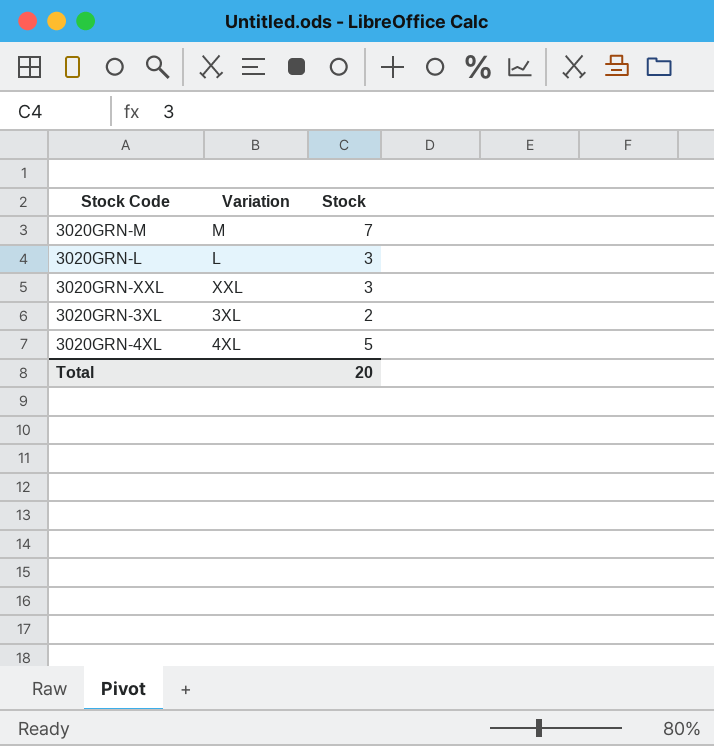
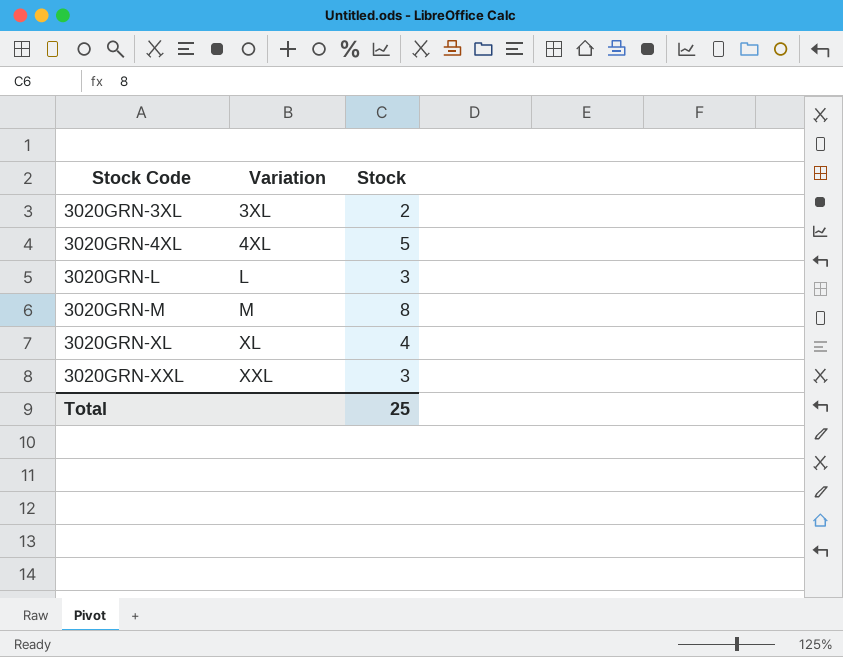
row order: none -> Stock Code ascending
3020GRN-M | Stock: 7 -> 8
row 3020GRN-XL: none -> XL | 4
Total | Stock: 20 -> 25

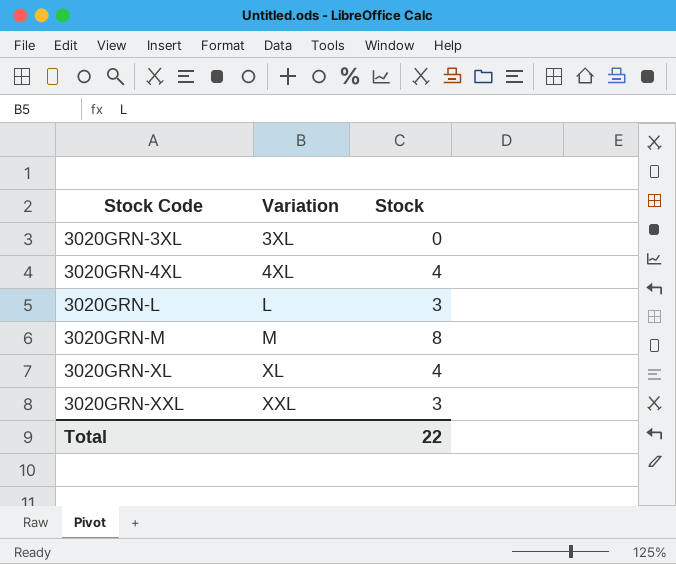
3020GRN-3XL | Stock: 2 -> 0
3020GRN-4XL | Stock: 5 -> 4
Total | Stock: 25 -> 22

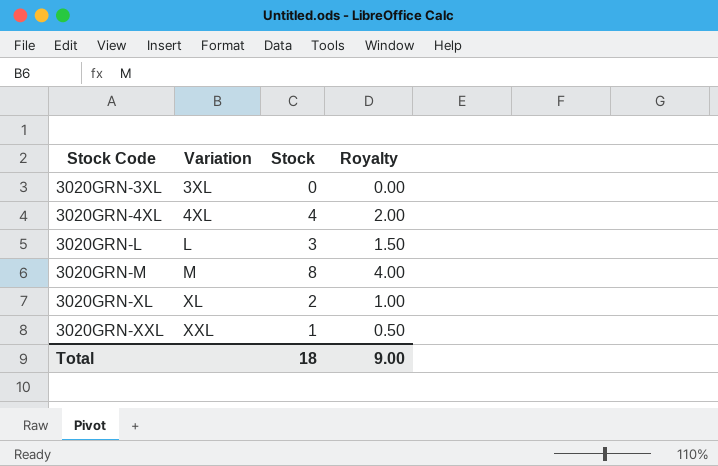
column Royalty | formula: none -> [Stock] * 0.5
3020GRN-XL | Stock: 4 -> 2
3020GRN-XXL | Stock: 3 -> 1
Total | Stock: 22 -> 18

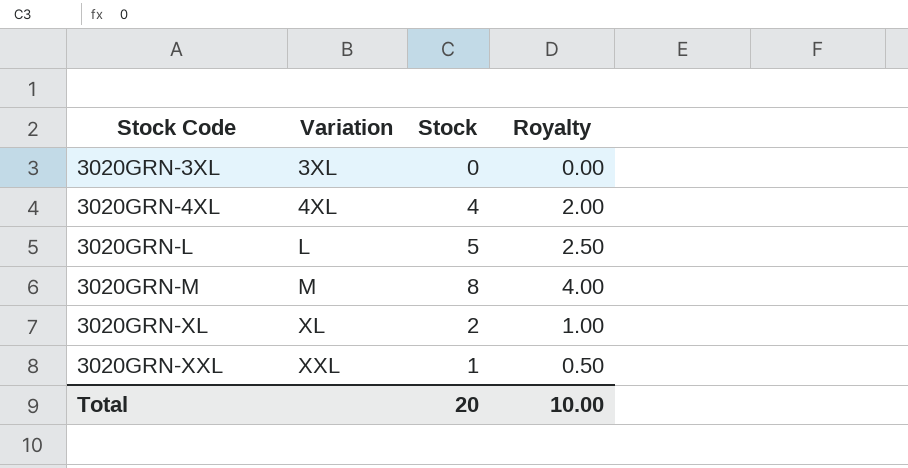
3020GRN-L | Stock: 3 -> 5
3020GRN-L | Royalty: 1.50 -> 2.50
Total | Stock: 18 -> 20
Total | Royalty: 9.00 -> 10.00

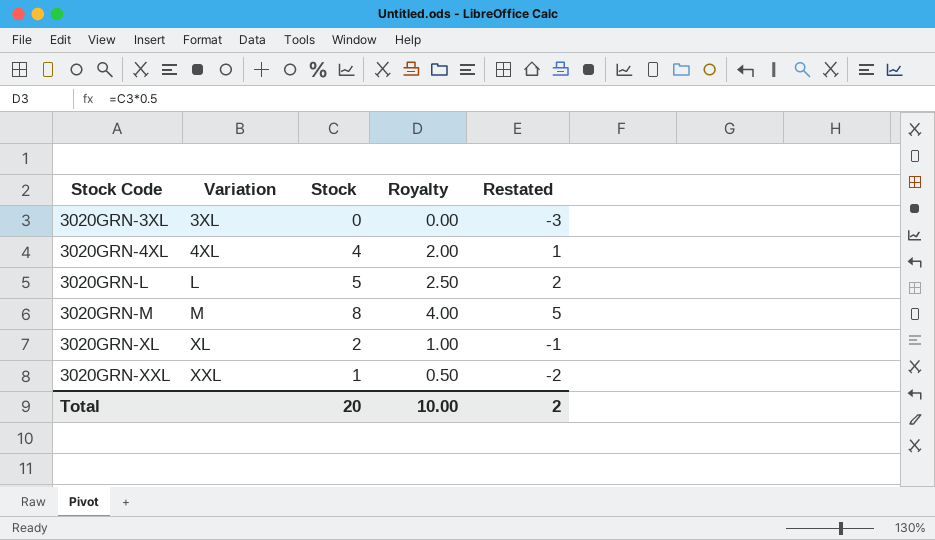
column Restated | formula: none -> [Stock] - 3

